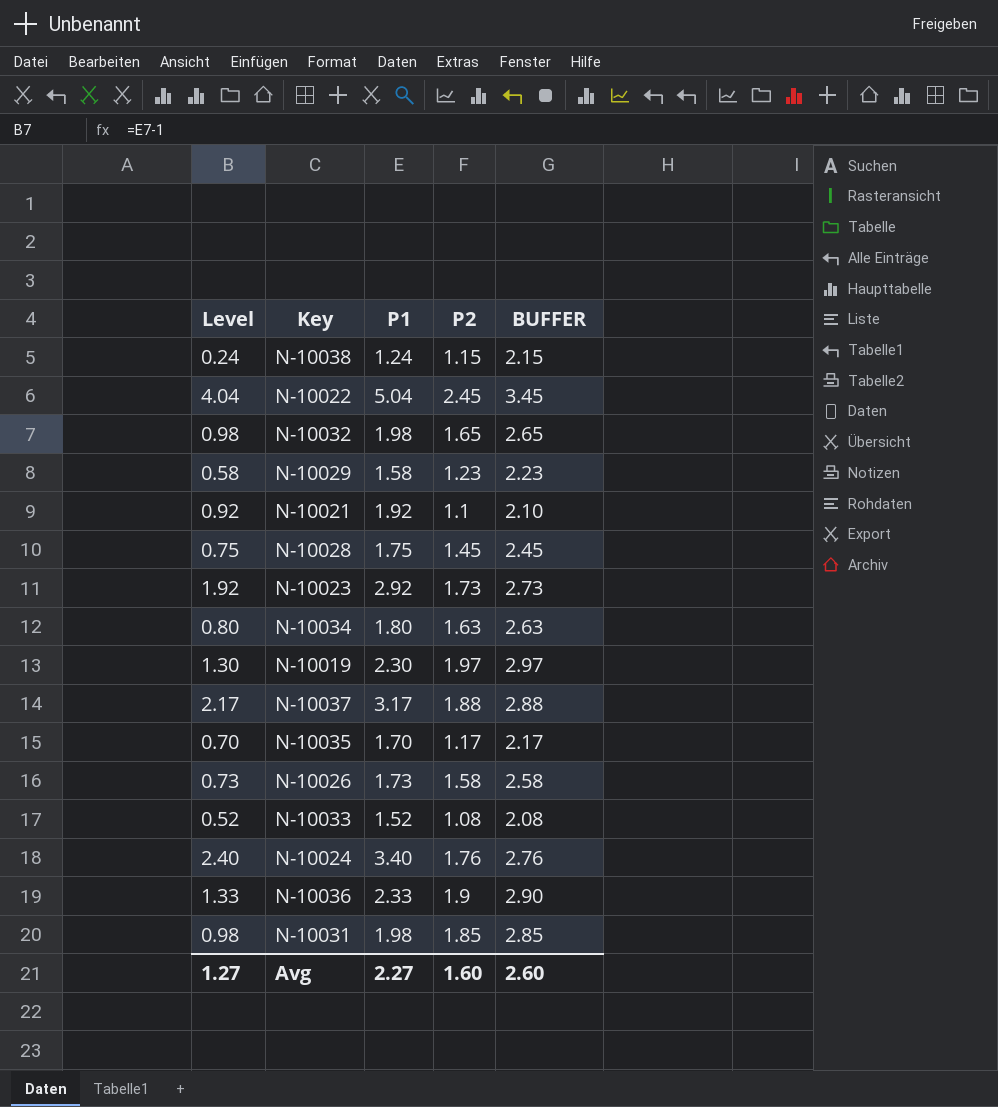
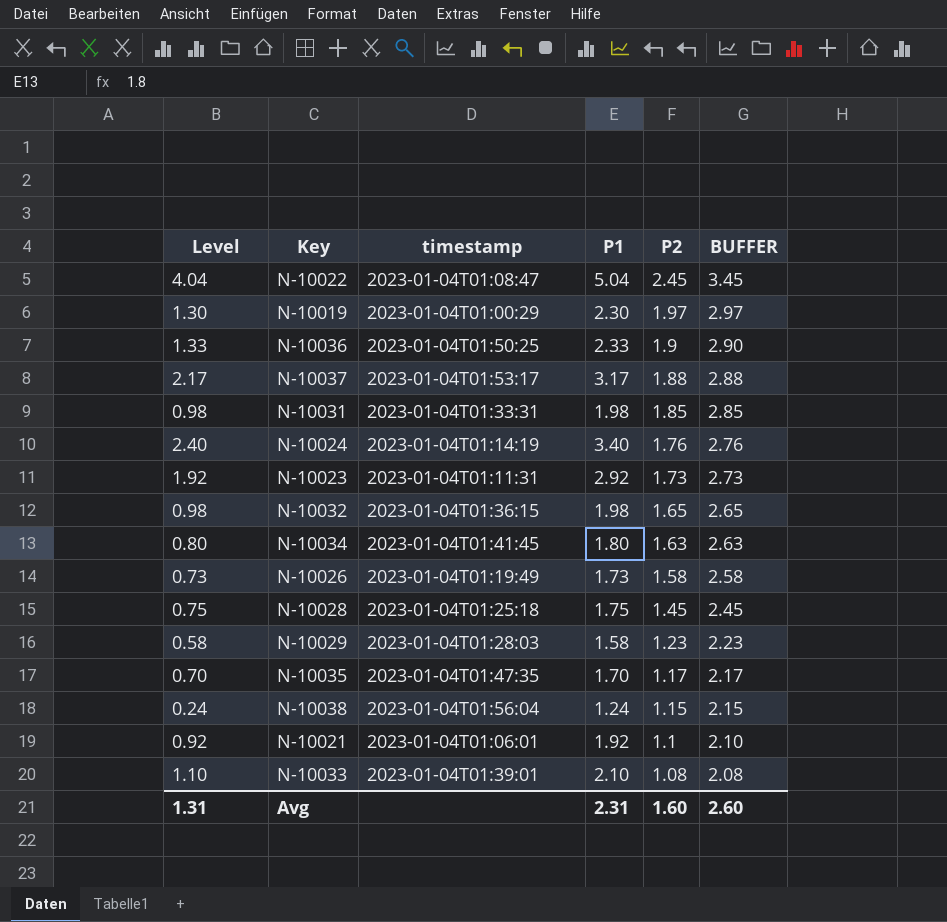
row order: none -> P2 descending
column timestamp | position: none -> 3
N-10033 | Level: 0.52 -> 1.10
N-10033 | P1: 1.52 -> 2.10
Avg | Level: 1.27 -> 1.31
Avg | P1: 2.27 -> 2.31

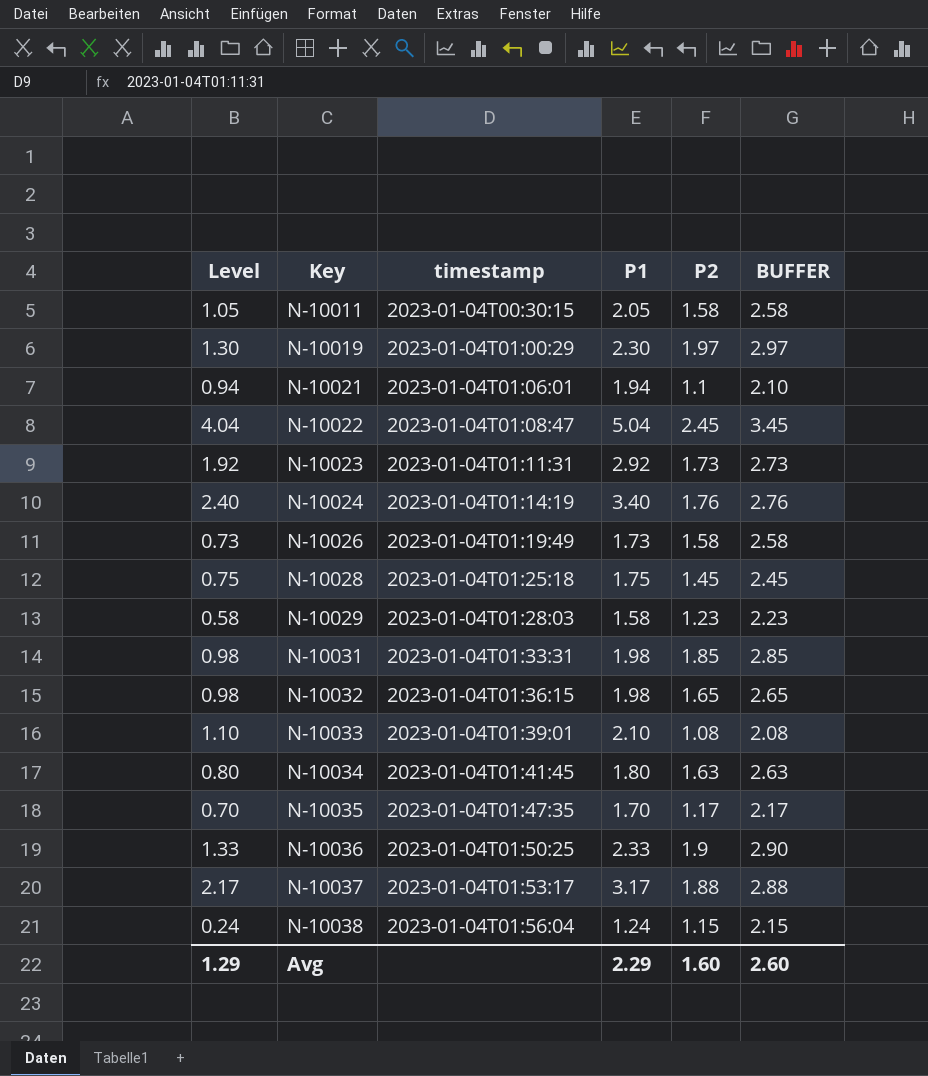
row order: P2 descending -> Key ascending
row N-10011: none -> 1.05 | 2023-01-04T00:30:15 | 2.05 | 1.58 | 2.58
N-10021 | Level: 0.92 -> 0.94
N-10021 | P1: 1.92 -> 1.94
Avg | Level: 1.31 -> 1.29
Avg | P1: 2.31 -> 2.29

